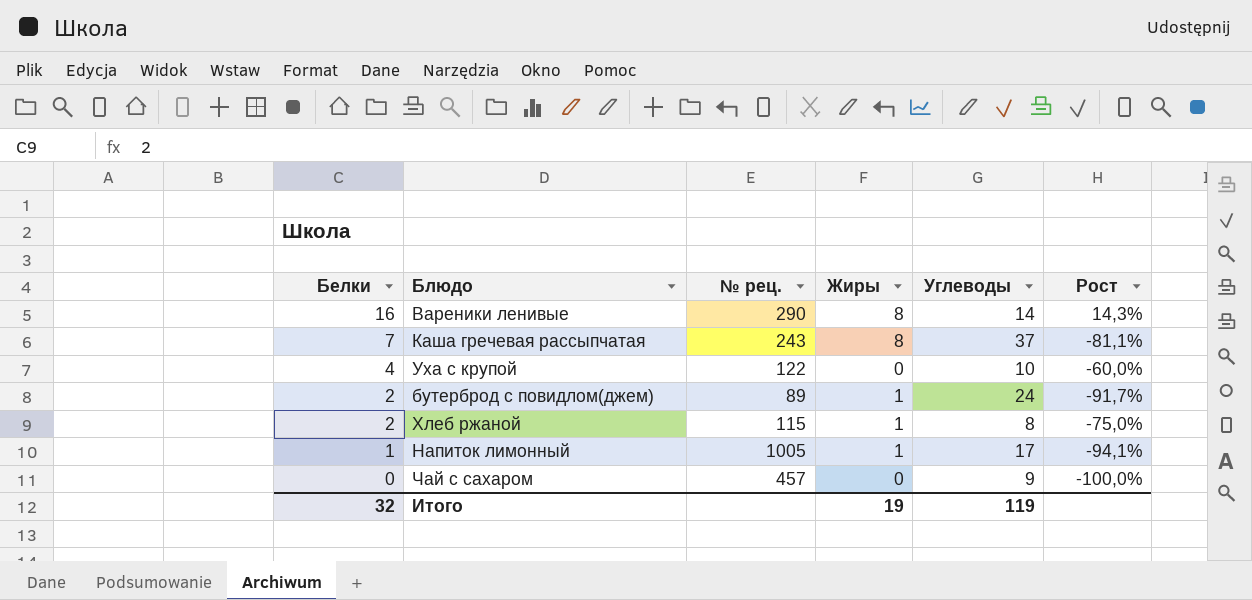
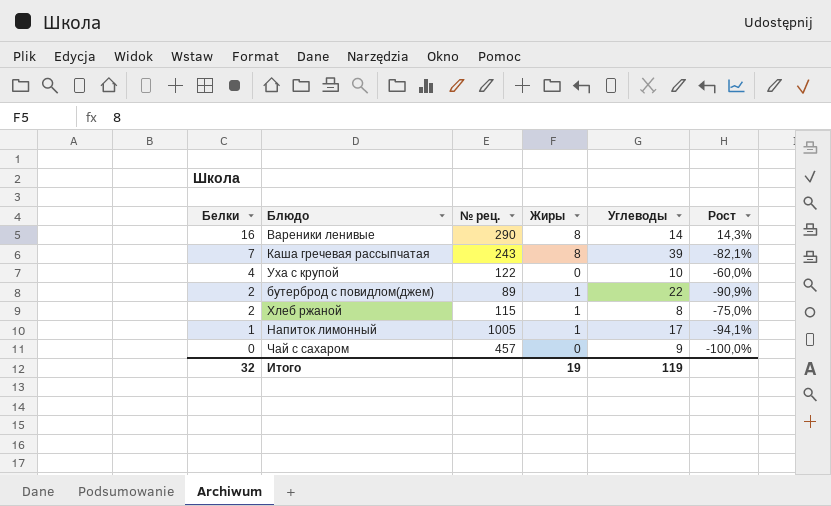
Каша гречевая рассыпчатая | Углеводы: 37 -> 39
Каша гречевая рассыпчатая | Рост: -81,1% -> -82,1%
бутерброд с повидлом(джем) | Углеводы: 24 -> 22
бутерброд с повидлом(джем) | Рост: -91,7% -> -90,9%

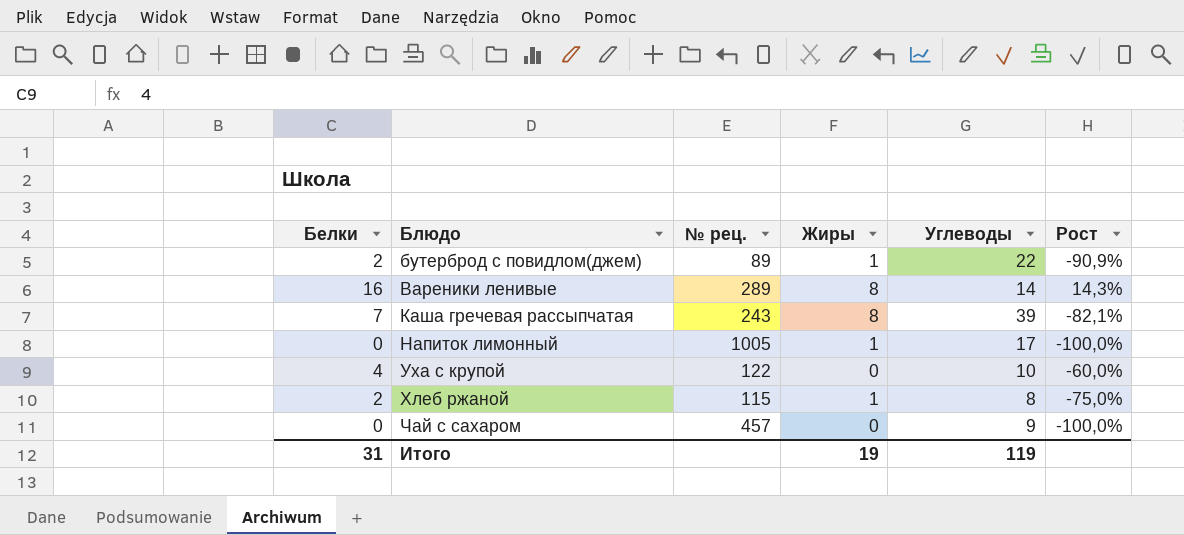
row order: Белки descending -> Блюдо ascending
Вареники ленивые | № рец.: 290 -> 289
Напиток лимонный | Белки: 1 -> 0
Напиток лимонный | Рост: -94,1% -> -100,0%
Итого | Белки: 32 -> 31

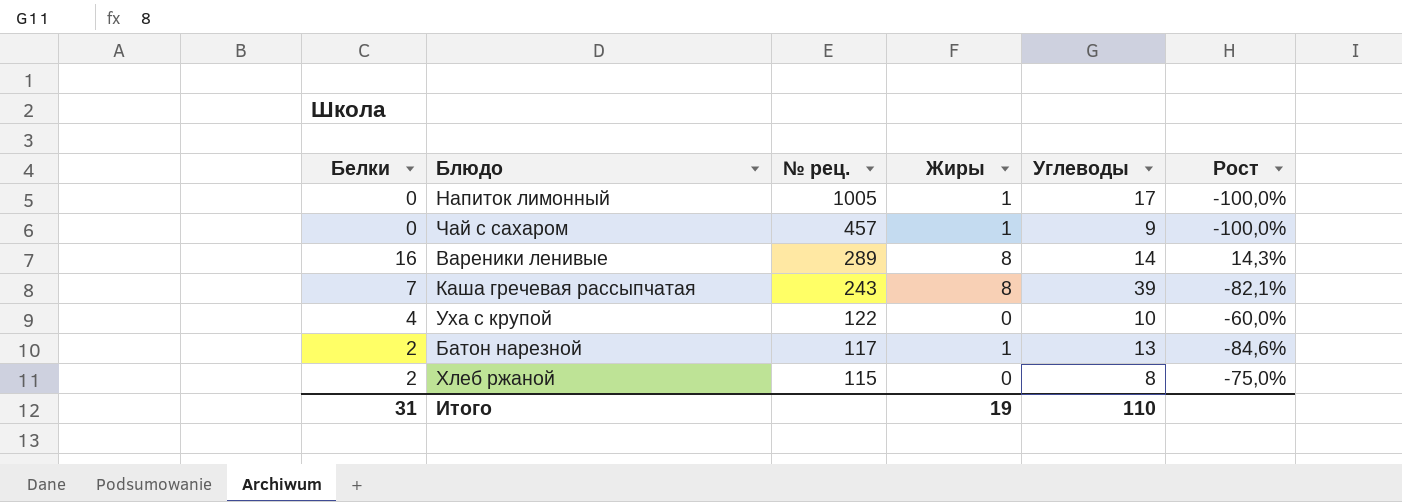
row order: Блюдо ascending -> № рец. descending
row бутерброд с повидлом(джем): 2 | 89 | 1 | 22 | -90,9% -> none
Чай с сахаром | Жиры: 0 -> 1
row Батон нарезной: none -> 2 | 117 | 1 | 13 | -84,6%
Хлеб ржаной | Жиры: 1 -> 0
Итого | Углеводы: 119 -> 110

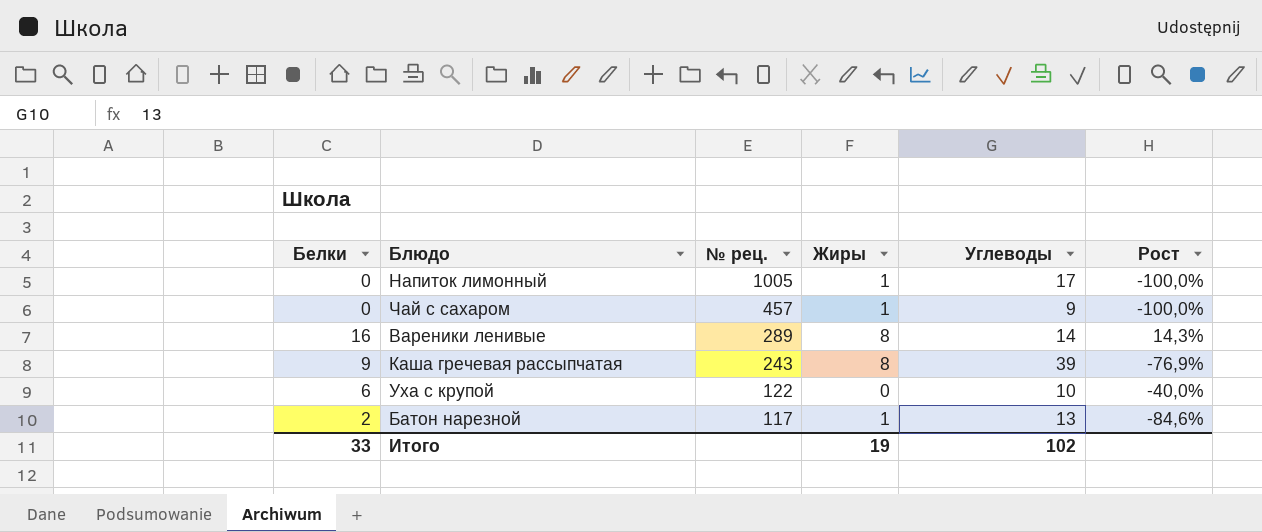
row Хлеб ржаной: 2 | 115 | 0 | 8 | -75,0% -> none
Каша гречевая рассыпчатая | Белки: 7 -> 9
Каша гречевая рассыпчатая | Рост: -82,1% -> -76,9%
Уха с крупой | Белки: 4 -> 6
Уха с крупой | Рост: -60,0% -> -40,0%
Итого | Белки: 31 -> 33
Итого | Углеводы: 110 -> 102

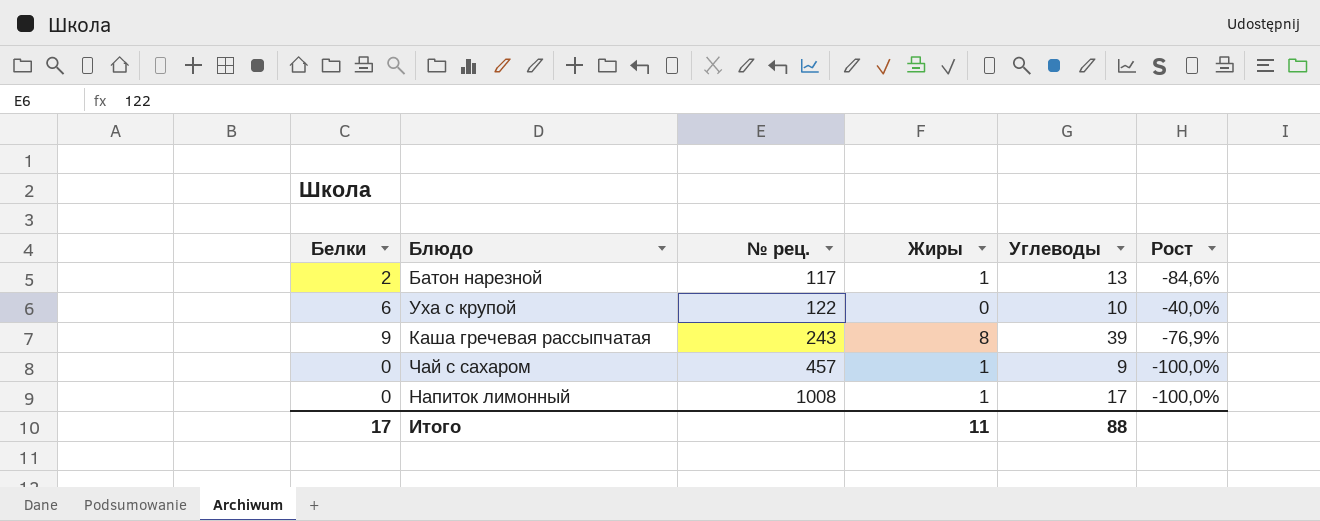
row order: № рец. descending -> № рец. ascending
row Вареники ленивые: 16 | 289 | 8 | 14 | 14,3% -> none
Напиток лимонный | № рец.: 1005 -> 1008
Итого | Белки: 33 -> 17
Итого | Жиры: 19 -> 11
Итого | Углеводы: 102 -> 88

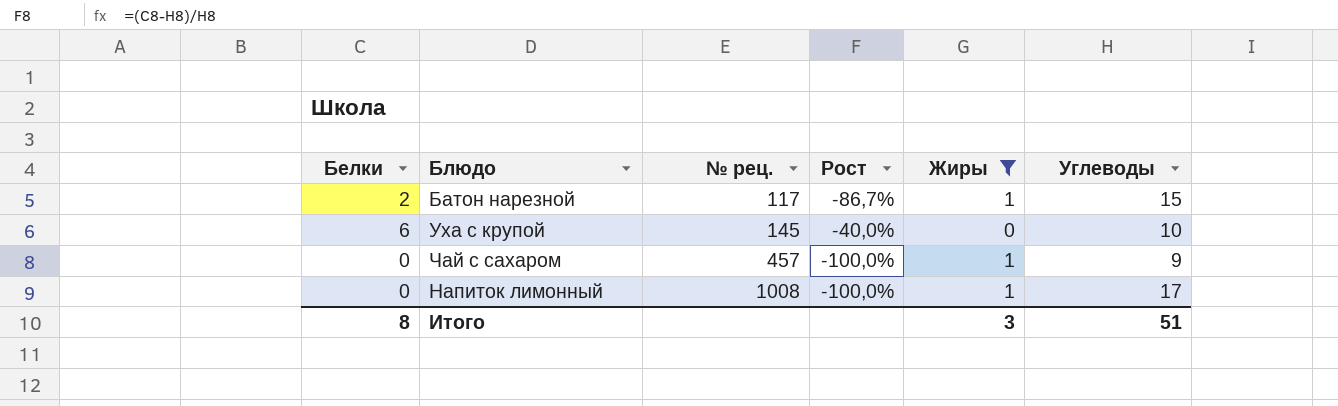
filter: none -> Жиры != 8
column Рост | position: 6 -> 4
Батон нарезной | Рост: -84,6% -> -86,7%
Батон нарезной | Углеводы: 13 -> 15
Уха с крупой | № рец.: 122 -> 145
Итого | Белки: 17 -> 8
Итого | Жиры: 11 -> 3
Итого | Углеводы: 88 -> 51

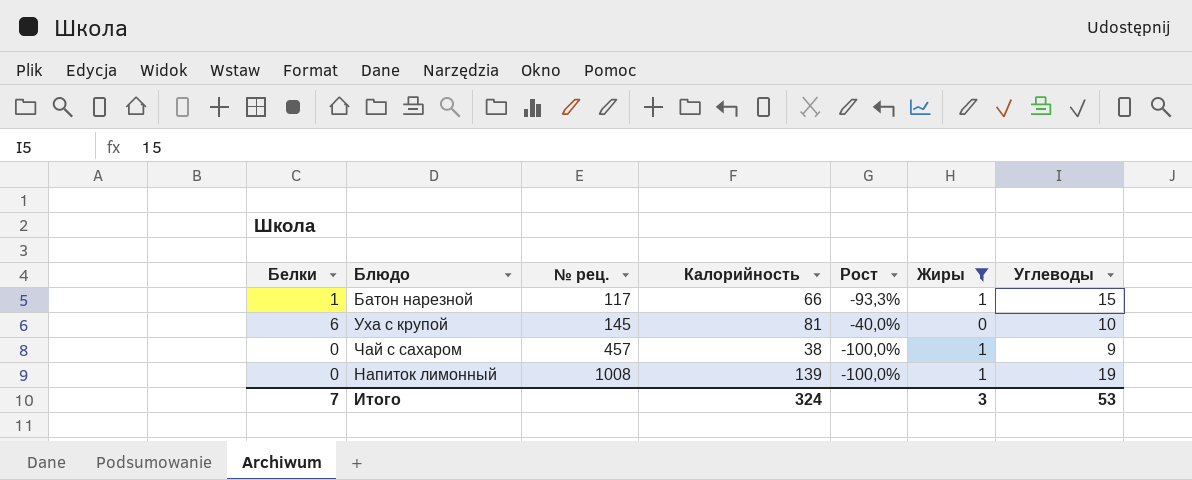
column Калорийность | position: none -> 4
Батон нарезной | Белки: 2 -> 1
Батон нарезной | Рост: -86,7% -> -93,3%
Напиток лимонный | Углеводы: 17 -> 19
Итого | Белки: 8 -> 7
Итого | Углеводы: 51 -> 53

